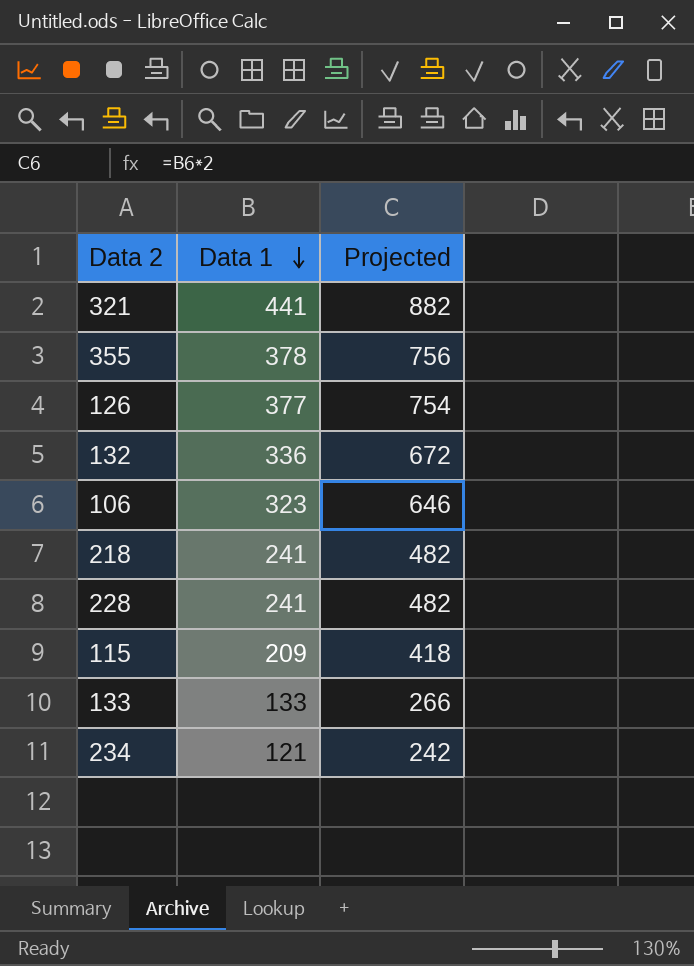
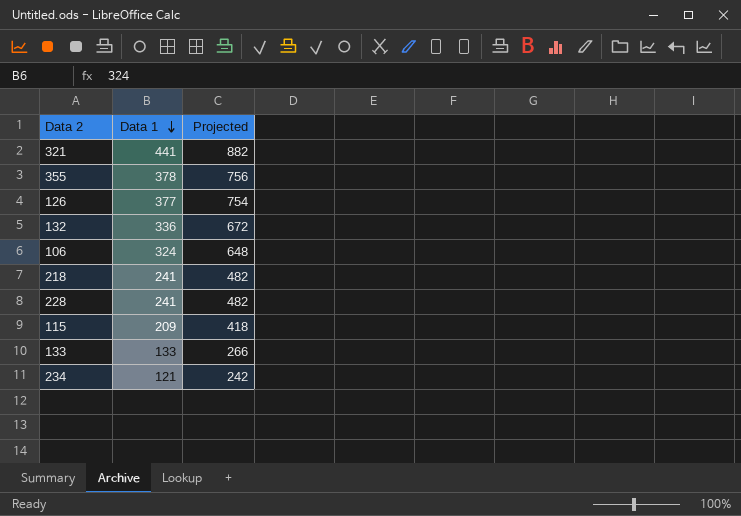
106 | Data 1: 323 -> 324
106 | Projected: 646 -> 648

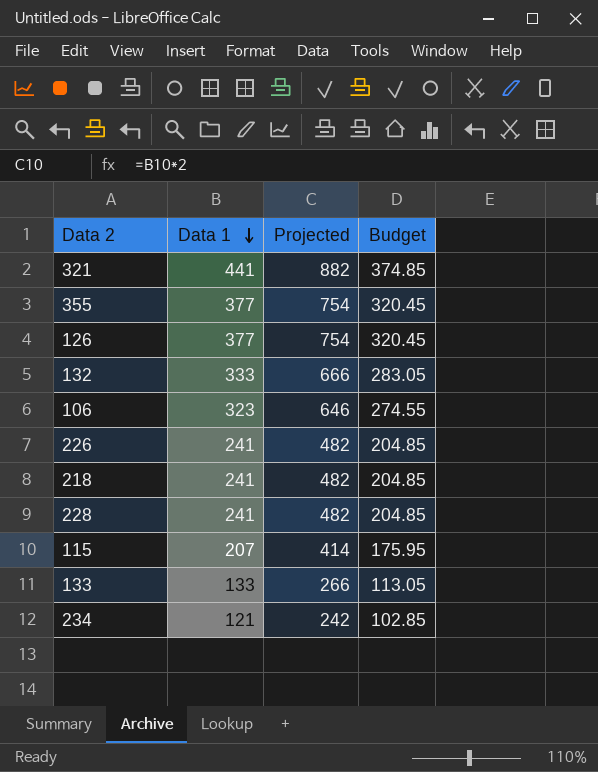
column Budget | formula: none -> [Data 1] * 0.85
355 | Data 1: 378 -> 377
355 | Projected: 756 -> 754
132 | Data 1: 336 -> 333
132 | Projected: 672 -> 666
106 | Data 1: 324 -> 323
106 | Projected: 648 -> 646
row 226: none -> 241 | 482 | 204.85
115 | Data 1: 209 -> 207
115 | Projected: 418 -> 414

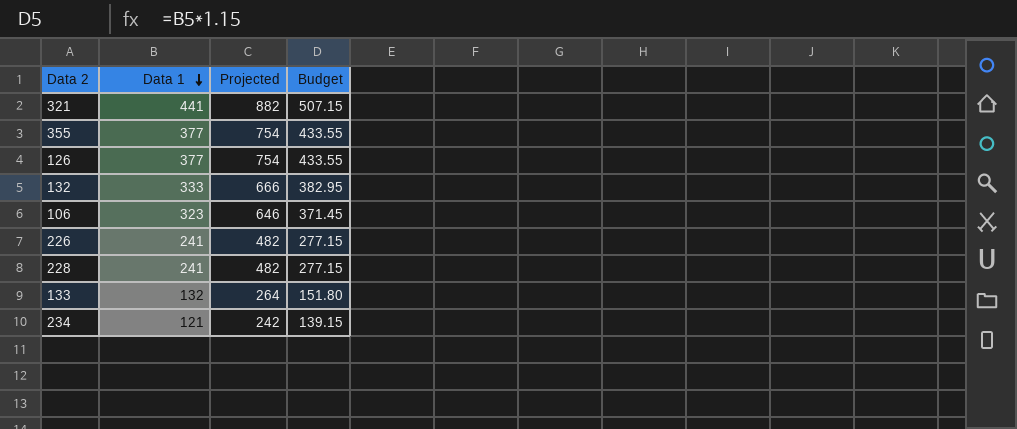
column Budget | formula: [Data 1] * 0.85 -> [Data 1] * 1.15
row 218: 241 | 482 | 204.85 -> none
row 115: 207 | 414 | 175.95 -> none
133 | Data 1: 133 -> 132
133 | Projected: 266 -> 264

